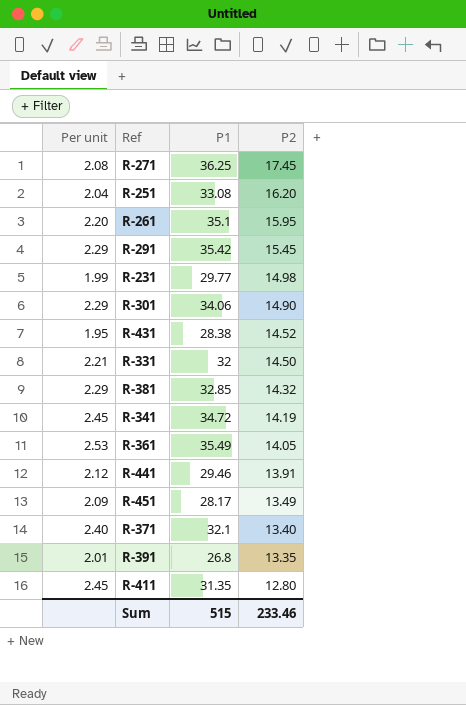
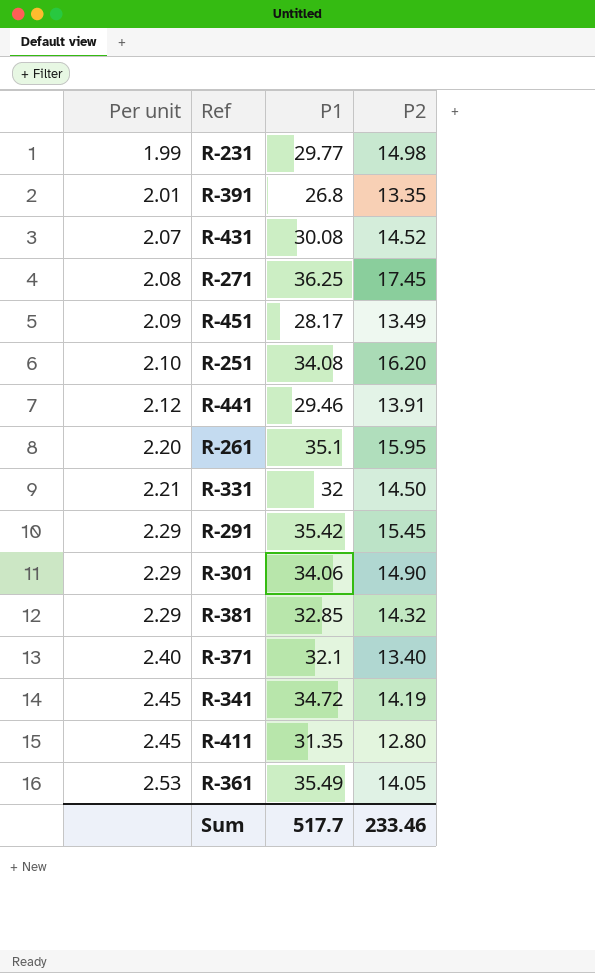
row order: P2 descending -> Per unit ascending
R-431 | Per unit: 1.95 -> 2.07
R-431 | P1: 28.38 -> 30.08
R-251 | Per unit: 2.04 -> 2.10
R-251 | P1: 33.08 -> 34.08
Sum | P1: 515 -> 517.7

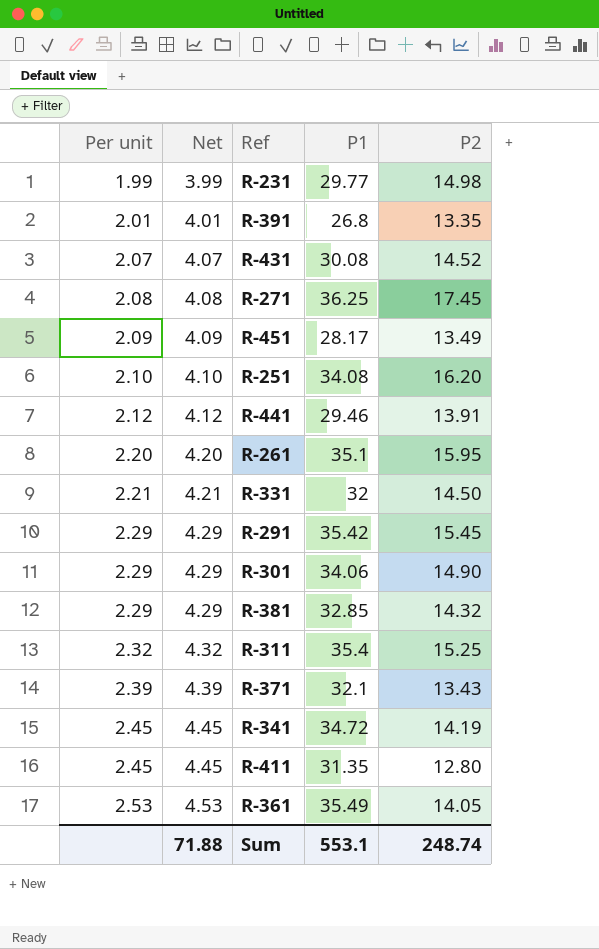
column Net | formula: none -> [Per unit] + 2
row R-311: none -> 2.32 | 4.32 | 35.4 | 15.25
R-371 | Per unit: 2.40 -> 2.39
R-371 | P2: 13.40 -> 13.43
Sum | P1: 517.7 -> 553.1
Sum | P2: 233.46 -> 248.74

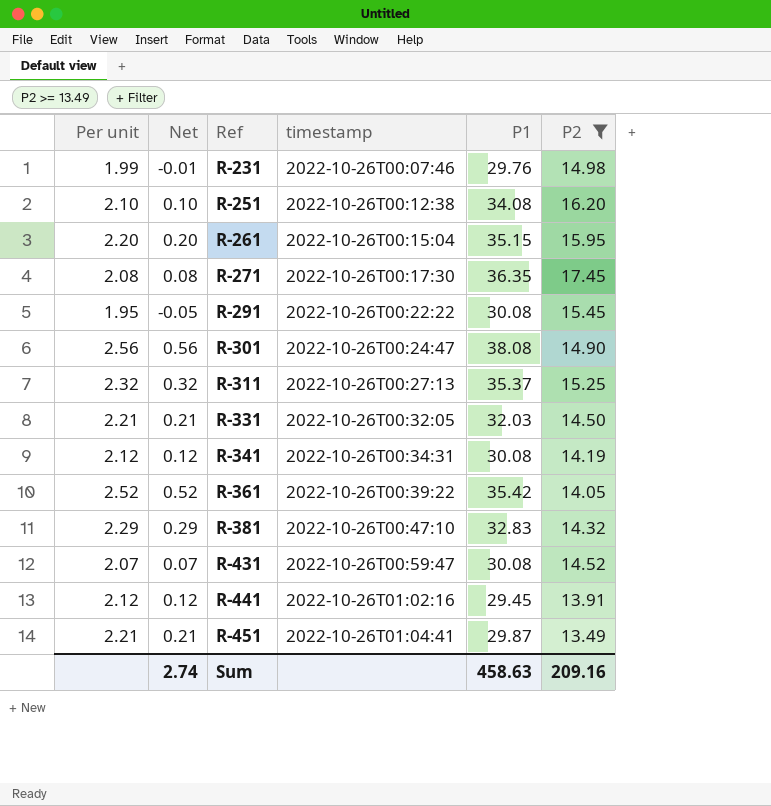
filter: none -> P2 >= 13.49
row order: Per unit ascending -> Ref ascending
column Net | formula: [Per unit] + 2 -> [Per unit] - 2
column timestamp | position: none -> 4
R-231 | P1: 29.77 -> 29.76
R-261 | P1: 35.1 -> 35.15
R-271 | P1: 36.25 -> 36.35
R-291 | Per unit: 2.29 -> 1.95
R-291 | P1: 35.42 -> 30.08
R-301 | Per unit: 2.29 -> 2.56
R-301 | P1: 34.06 -> 38.08
R-311 | P1: 35.4 -> 35.37
R-331 | P1: 32 -> 32.03
R-341 | Per unit: 2.45 -> 2.12
R-341 | P1: 34.72 -> 30.08
R-361 | Per unit: 2.53 -> 2.52
R-361 | P1: 35.49 -> 35.42
R-381 | P1: 32.85 -> 32.83
R-441 | P1: 29.46 -> 29.45
R-451 | Per unit: 2.09 -> 2.21
R-451 | P1: 28.17 -> 29.87
Sum | Net: 71.88 -> 2.74
Sum | P1: 553.1 -> 458.63
Sum | P2: 248.74 -> 209.16

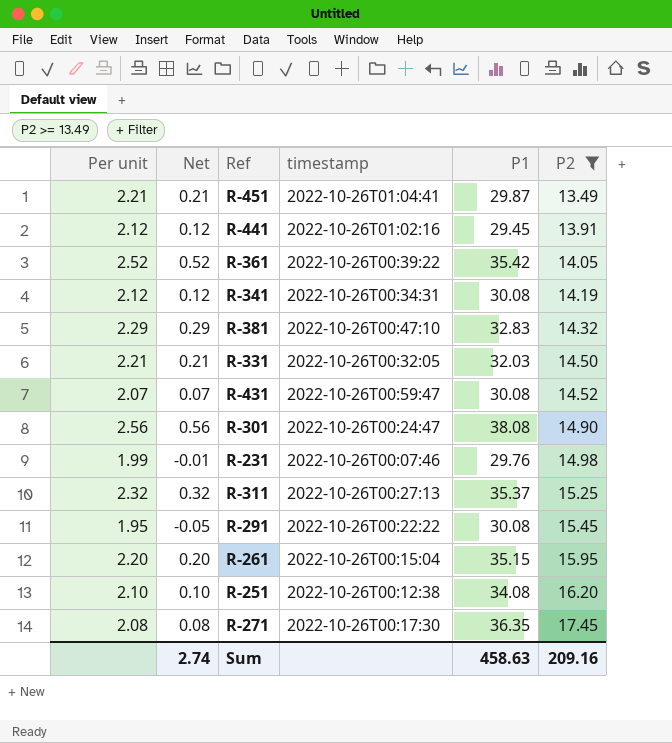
row order: Ref ascending -> P2 ascending

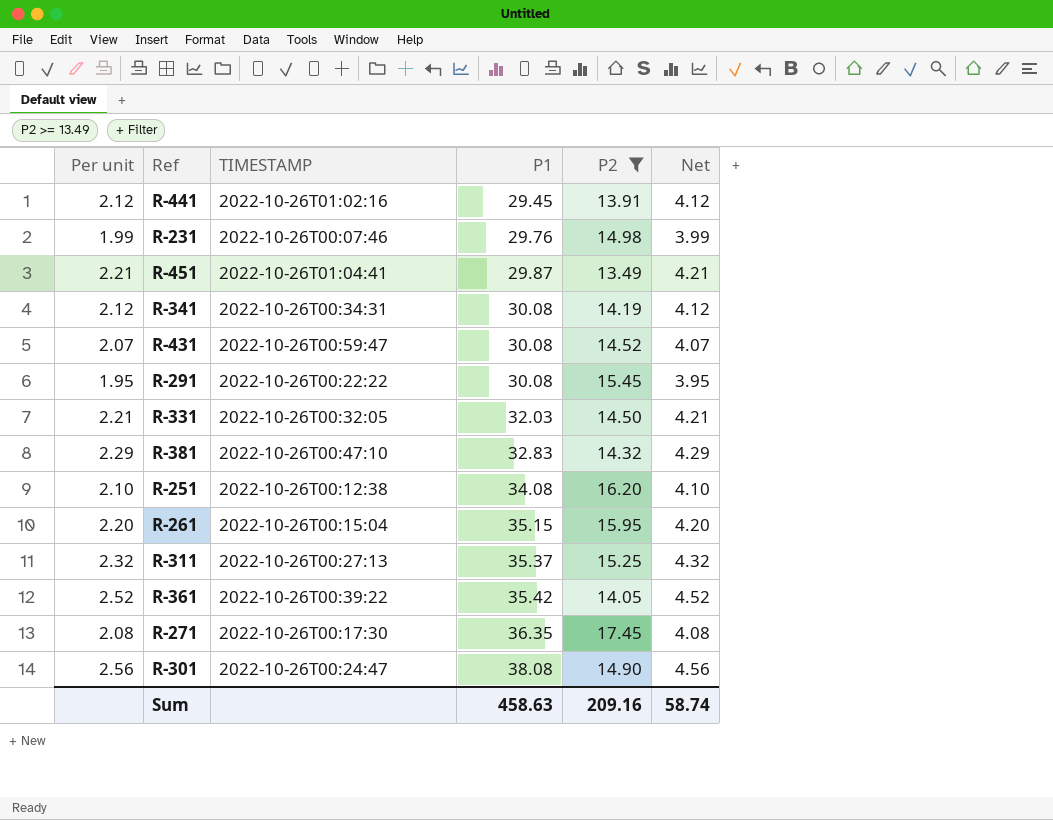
row order: P2 ascending -> P1 ascending
column name: timestamp -> TIMESTAMP
column Net | formula: [Per unit] - 2 -> [Per unit] + 2
column Net | position: 2 -> 6
Sum | Net: 2.74 -> 58.74

